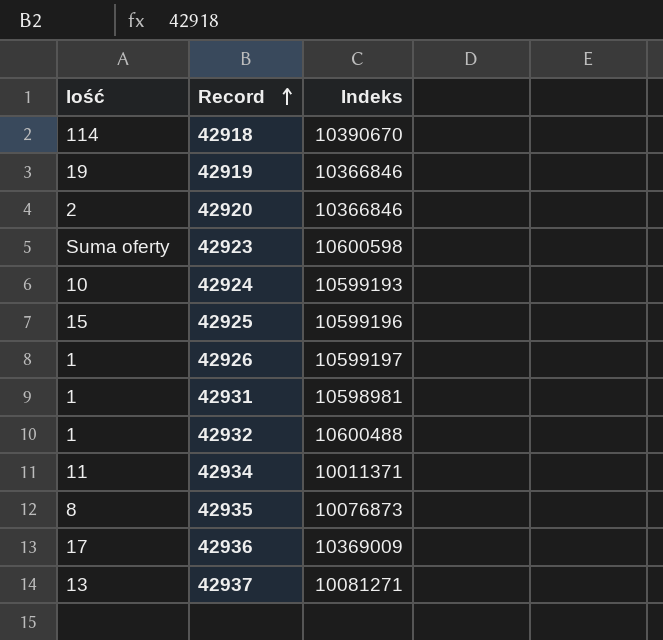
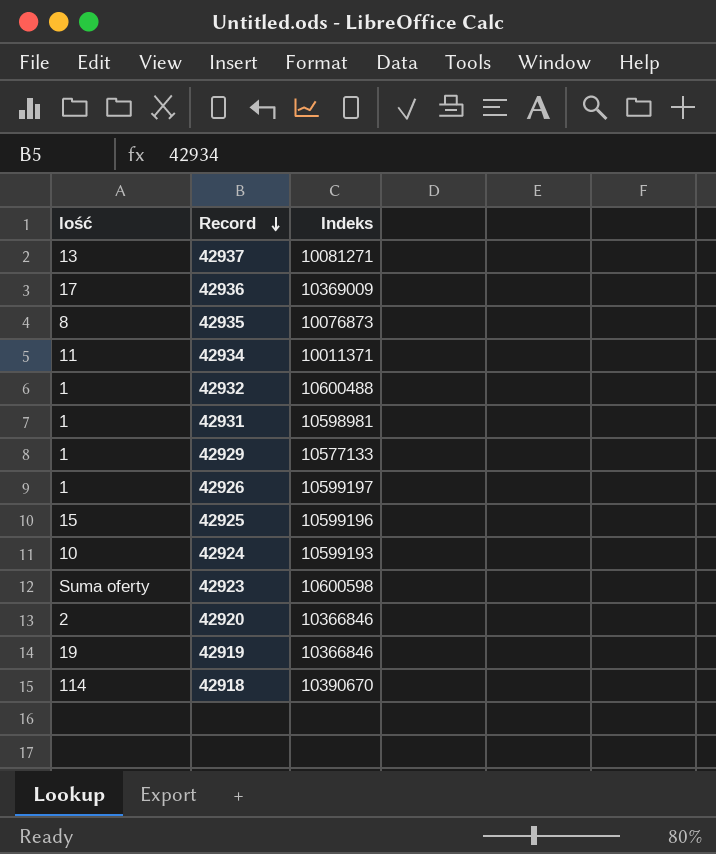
row order: Record ascending -> Record descending
row 42929: none -> 1 | 10577133

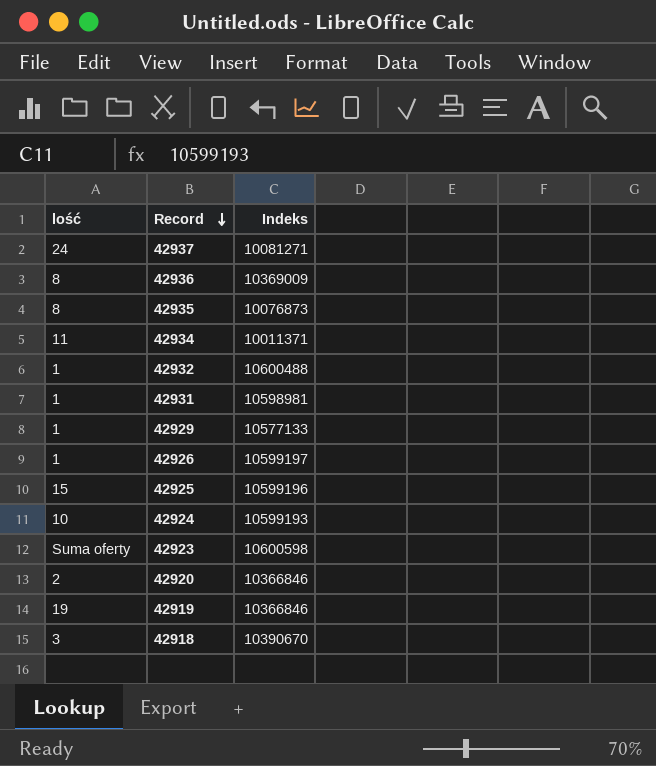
42937 | lość: 13 -> 24
42936 | lość: 17 -> 8
42918 | lość: 114 -> 3

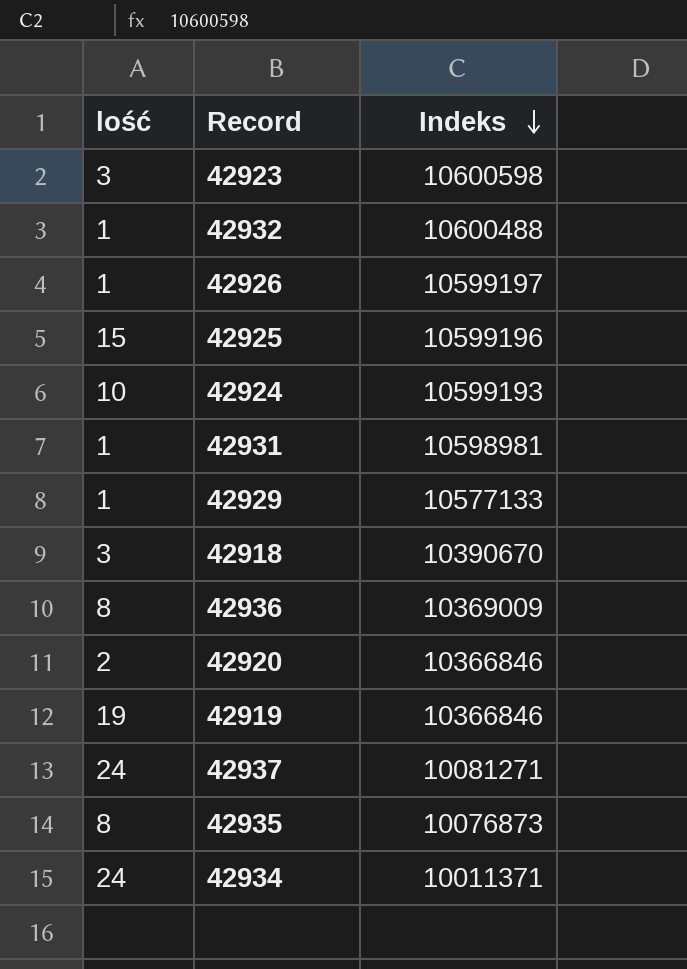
row order: Record descending -> Indeks descending
42923 | lość: Suma oferty -> 3
42934 | lość: 11 -> 24

